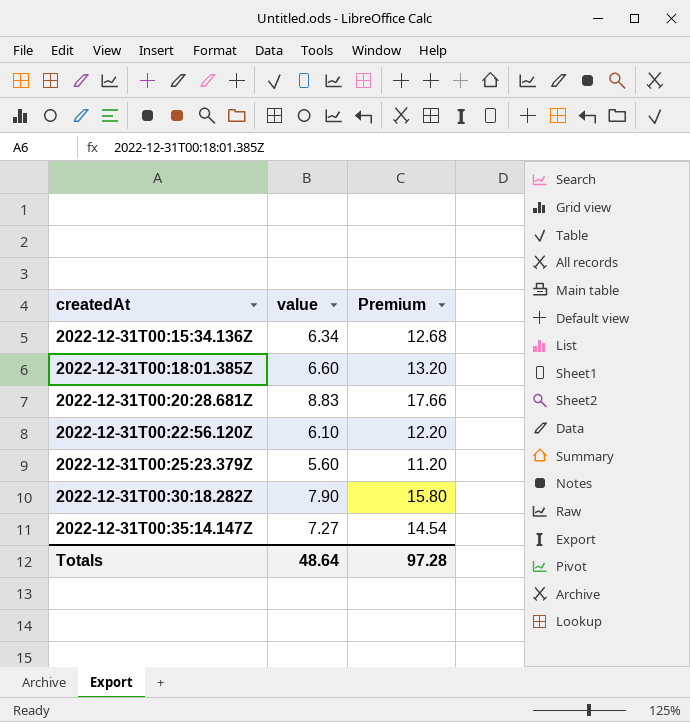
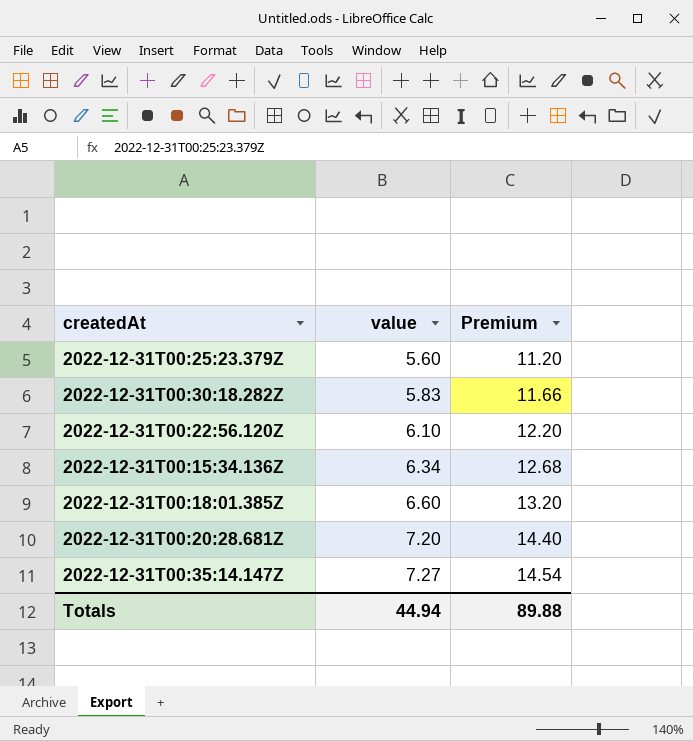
row order: createdAt ascending -> value ascending
2022-12-31T00:30:18.282Z | value: 7.90 -> 5.83
2022-12-31T00:30:18.282Z | Premium: 15.80 -> 11.66
2022-12-31T00:20:28.681Z | value: 8.83 -> 7.20
2022-12-31T00:20:28.681Z | Premium: 17.66 -> 14.40
Totals | value: 48.64 -> 44.94
Totals | Premium: 97.28 -> 89.88

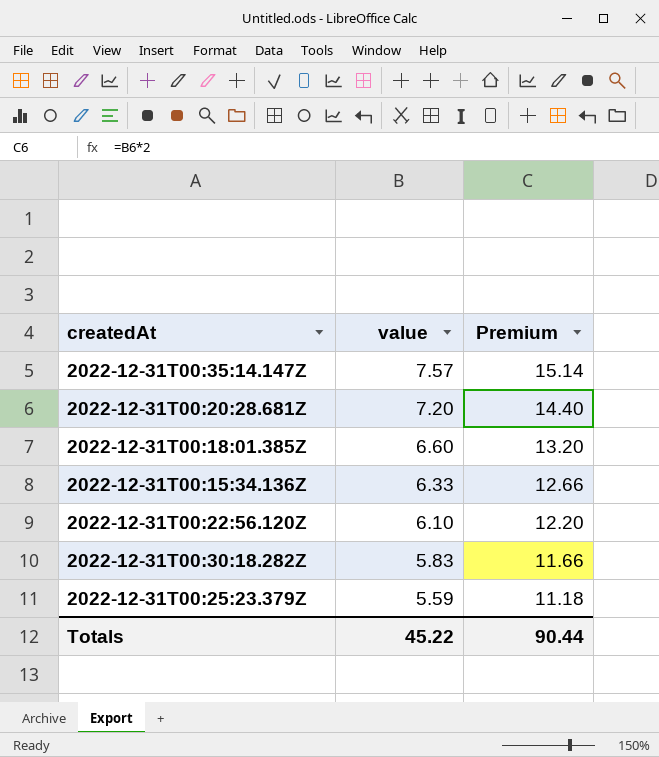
row order: value ascending -> value descending
2022-12-31T00:35:14.147Z | value: 7.27 -> 7.57
2022-12-31T00:35:14.147Z | Premium: 14.54 -> 15.14
2022-12-31T00:15:34.136Z | value: 6.34 -> 6.33
2022-12-31T00:15:34.136Z | Premium: 12.68 -> 12.66
2022-12-31T00:25:23.379Z | value: 5.60 -> 5.59
2022-12-31T00:25:23.379Z | Premium: 11.20 -> 11.18
Totals | value: 44.94 -> 45.22
Totals | Premium: 89.88 -> 90.44

